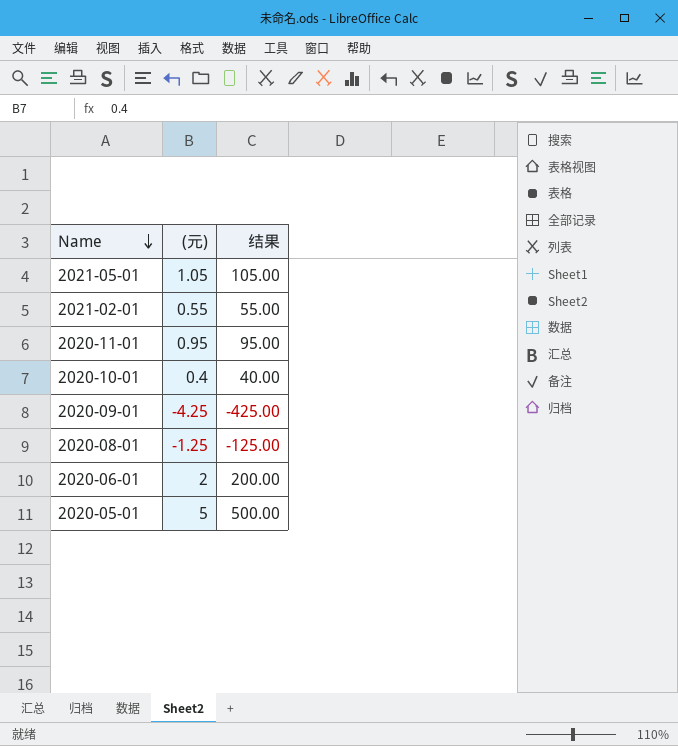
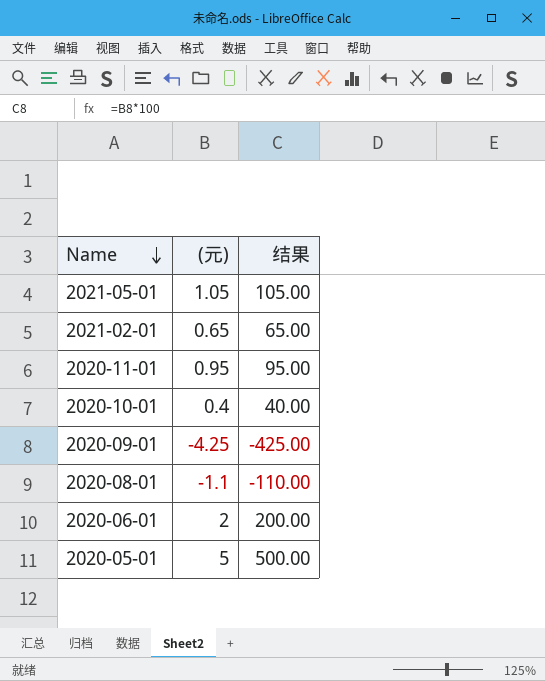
2021-02-01 | (元): 0.55 -> 0.65
2021-02-01 | 结果: 55.00 -> 65.00
2020-08-01 | (元): -1.25 -> -1.1
2020-08-01 | 结果: -125.00 -> -110.00

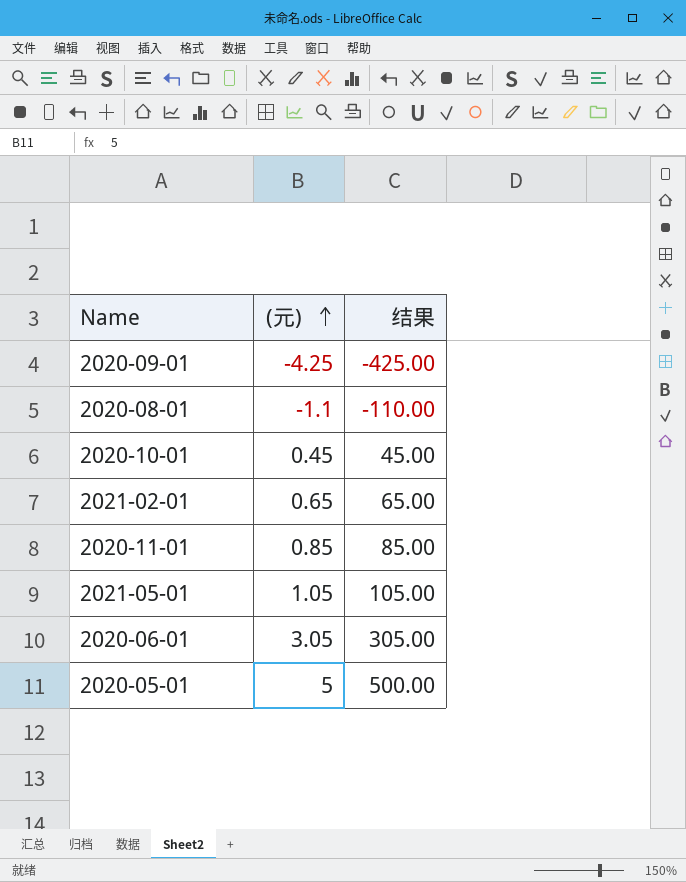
row order: Name descending -> (元) ascending
2020-10-01 | (元): 0.4 -> 0.45
2020-10-01 | 结果: 40.00 -> 45.00
2020-11-01 | (元): 0.95 -> 0.85
2020-11-01 | 结果: 95.00 -> 85.00
2020-06-01 | (元): 2 -> 3.05
2020-06-01 | 结果: 200.00 -> 305.00

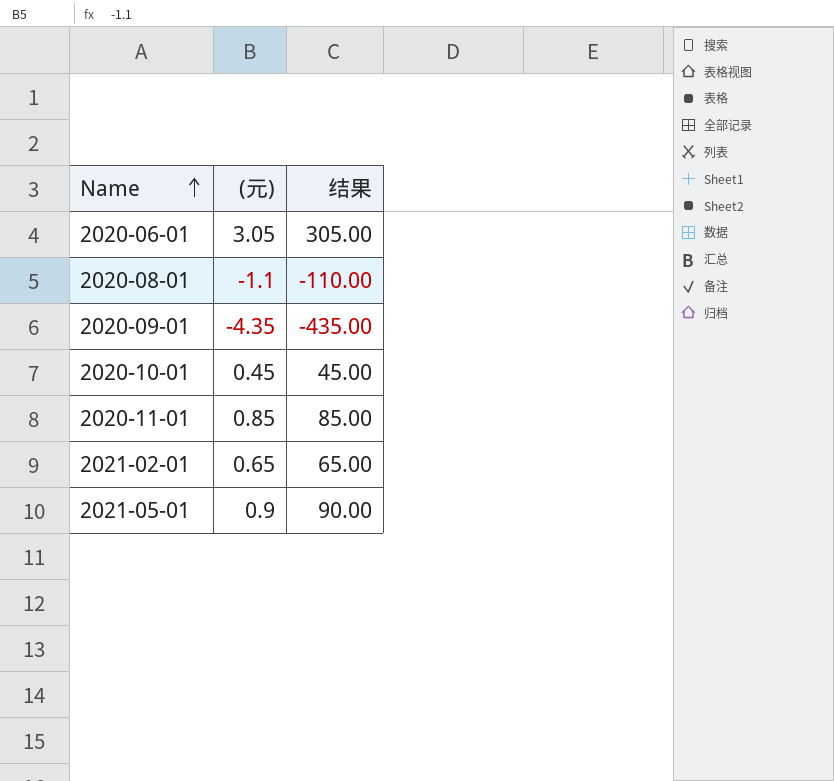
row order: (元) ascending -> Name ascending
row 2020-05-01: 5 | 500.00 -> none
2020-09-01 | (元): -4.25 -> -4.35
2020-09-01 | 结果: -425.00 -> -435.00
2021-05-01 | (元): 1.05 -> 0.9
2021-05-01 | 结果: 105.00 -> 90.00

